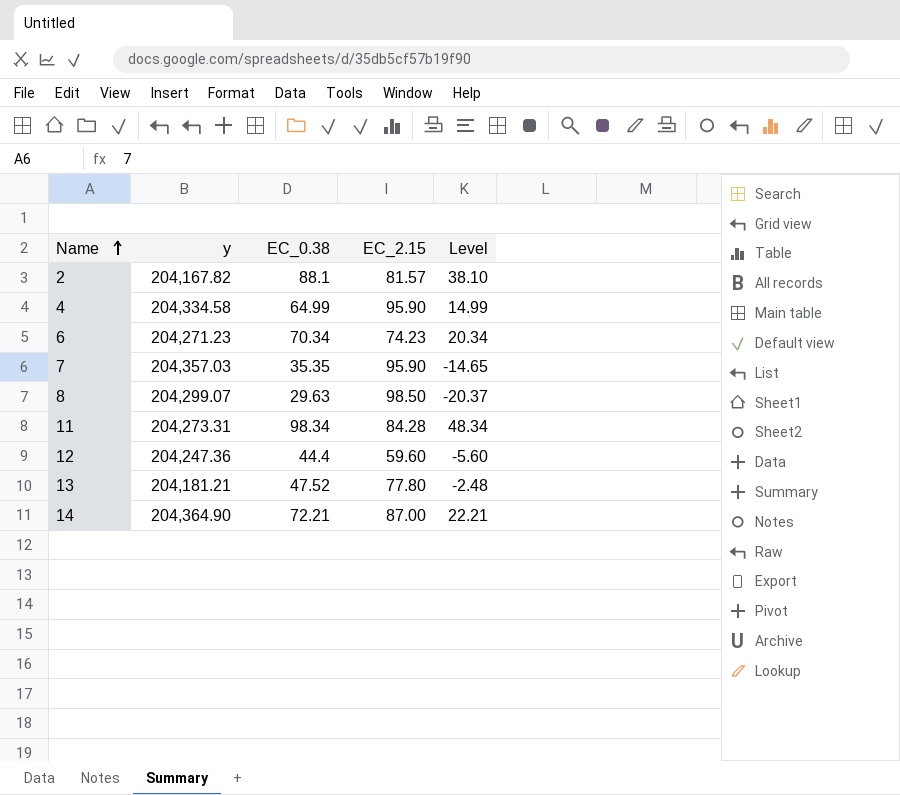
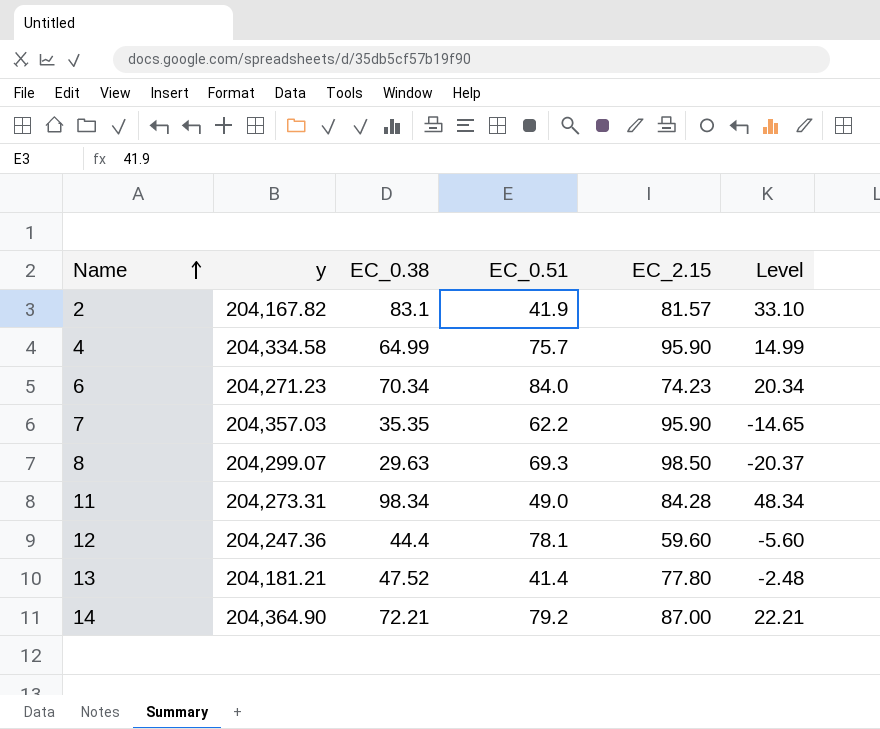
column EC_0.51 | position: none -> 4
2 | EC_0.38: 88.1 -> 83.1
2 | Level: 38.10 -> 33.10

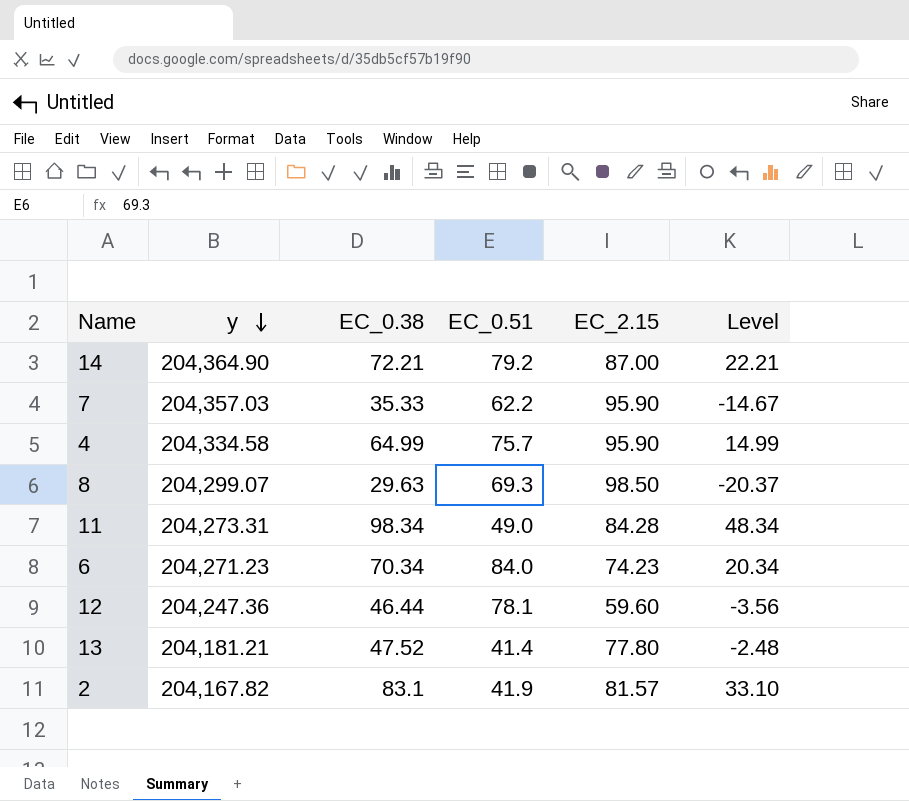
row order: Name ascending -> y descending
7 | EC_0.38: 35.35 -> 35.33
7 | Level: -14.65 -> -14.67
12 | EC_0.38: 44.4 -> 46.44
12 | Level: -5.60 -> -3.56

